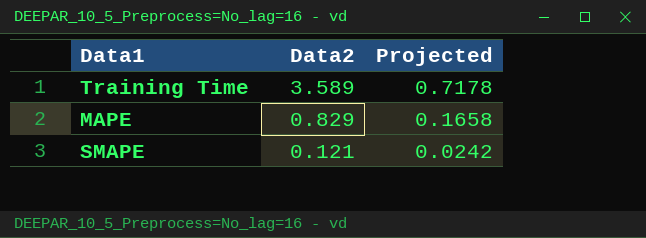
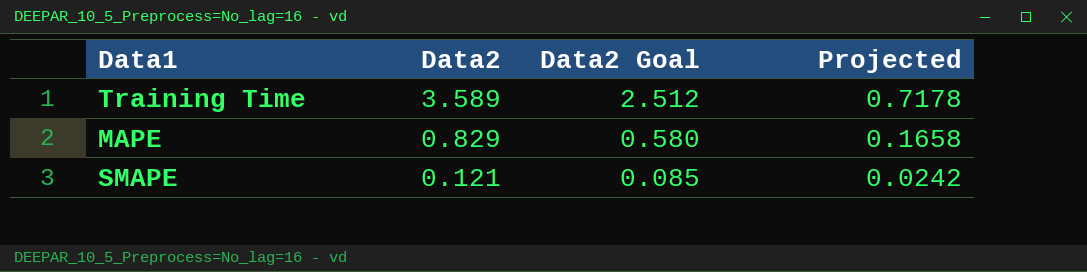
column Data2 Goal | formula: none -> [Data2] * 0.7

